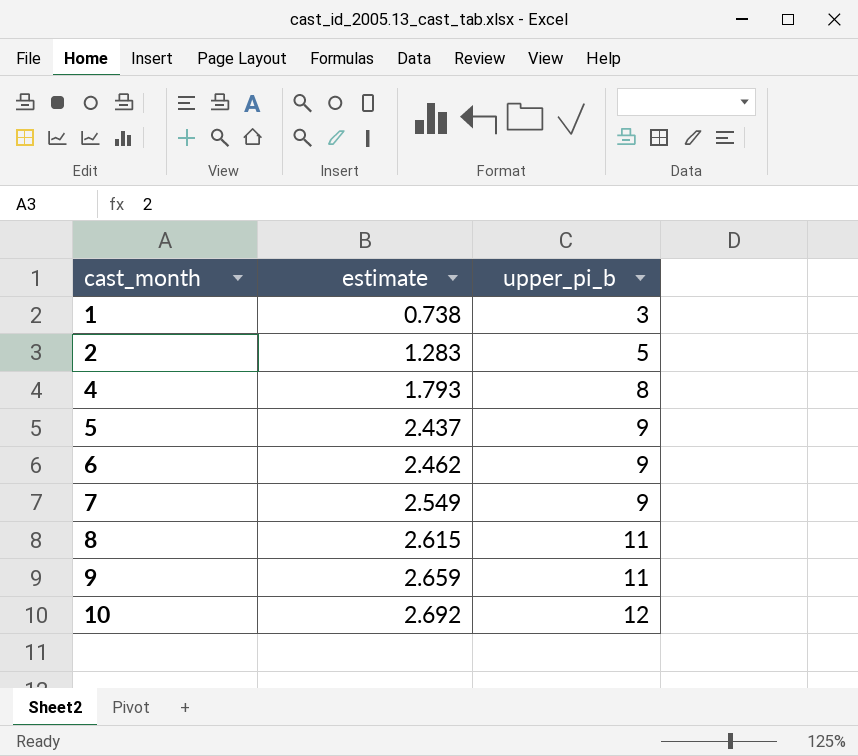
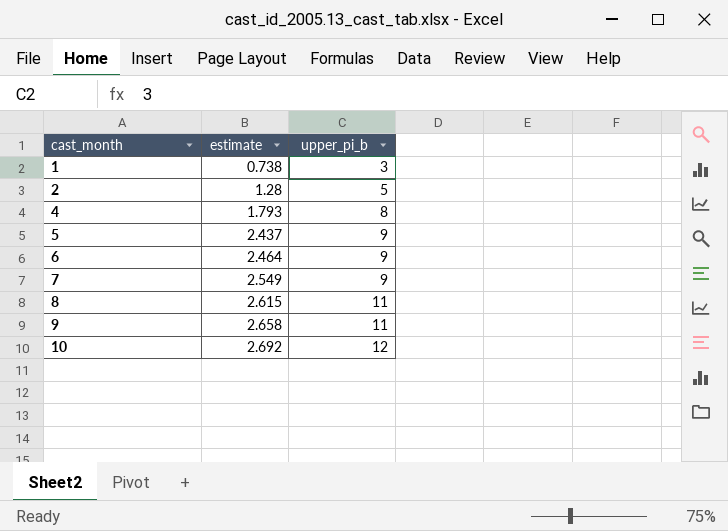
2 | estimate: 1.283 -> 1.28
6 | estimate: 2.462 -> 2.464
9 | estimate: 2.659 -> 2.658

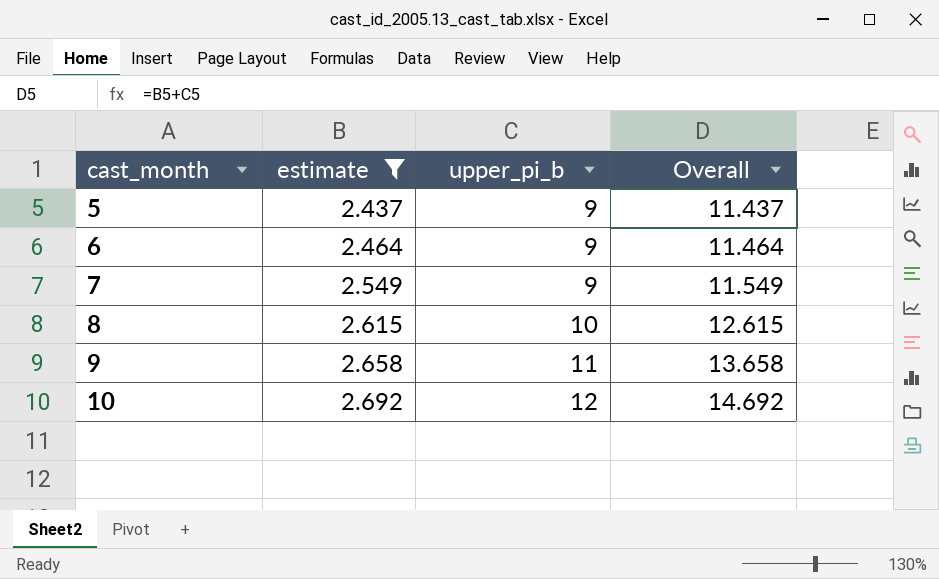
filter: none -> estimate >= 2.437
column Overall | formula: none -> [estimate] + [upper_pi_b]
8 | upper_pi_b: 11 -> 10

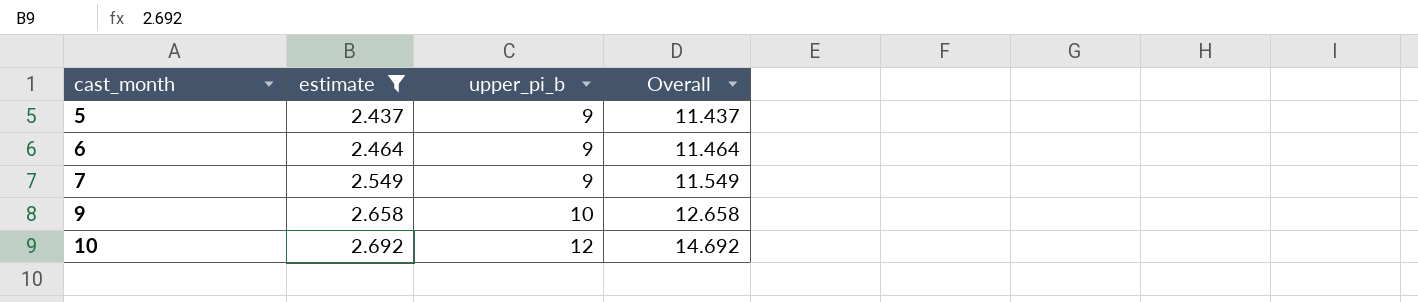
row 8: 2.615 | 10 | 12.615 -> none
9 | upper_pi_b: 11 -> 10
9 | Overall: 13.658 -> 12.658

